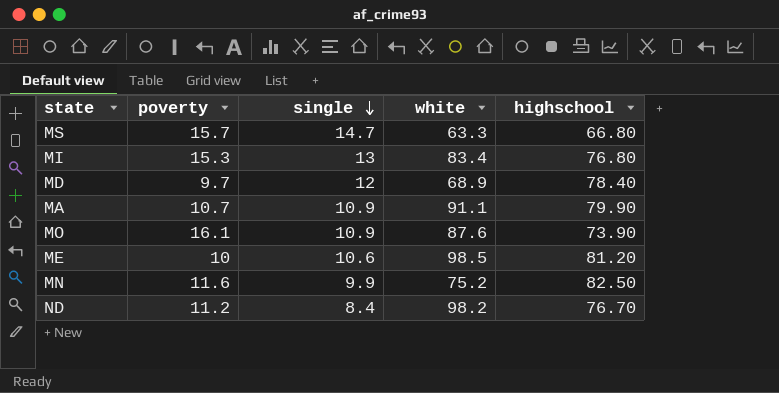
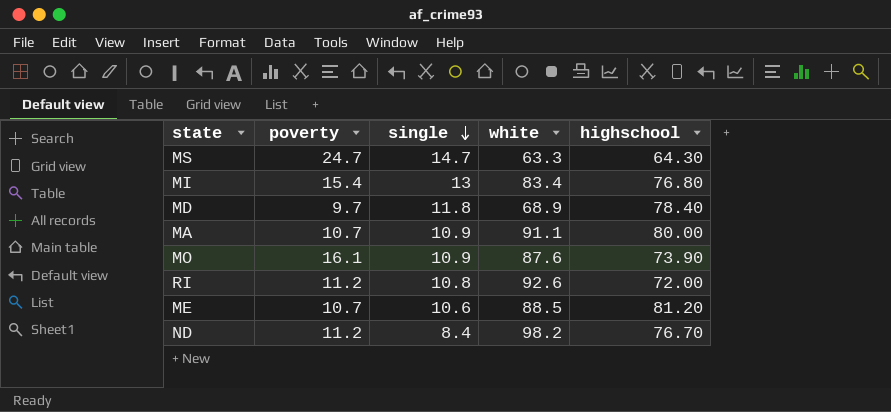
row MN: 11.6 | 9.9 | 75.2 | 82.50 -> none
MS | poverty: 15.7 -> 24.7
MS | highschool: 66.80 -> 64.30
MI | poverty: 15.3 -> 15.4
MD | single: 12 -> 11.8
MA | highschool: 79.90 -> 80.00
row RI: none -> 11.2 | 10.8 | 92.6 | 72.00
ME | poverty: 10 -> 10.7
ME | white: 98.5 -> 88.5

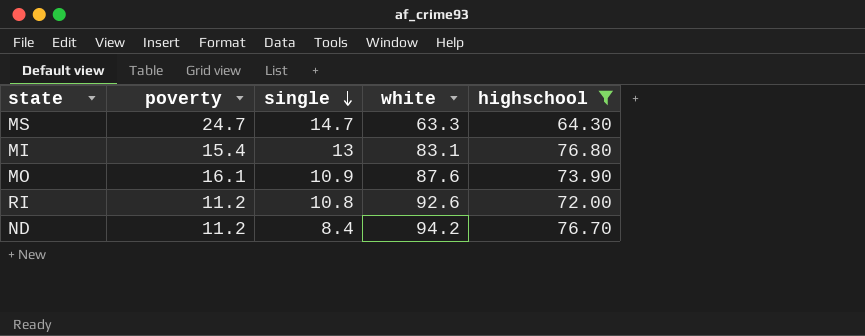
filter: none -> highschool <= 76.80
MI | white: 83.4 -> 83.1
ND | white: 98.2 -> 94.2

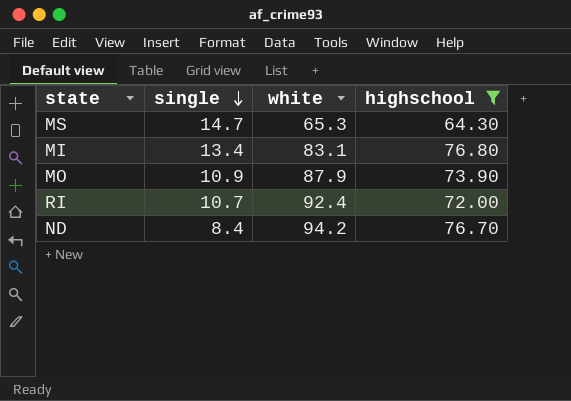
column poverty | position: 2 -> none
MS | white: 63.3 -> 65.3
MI | single: 13 -> 13.4
MO | white: 87.6 -> 87.9
RI | single: 10.8 -> 10.7
RI | white: 92.6 -> 92.4

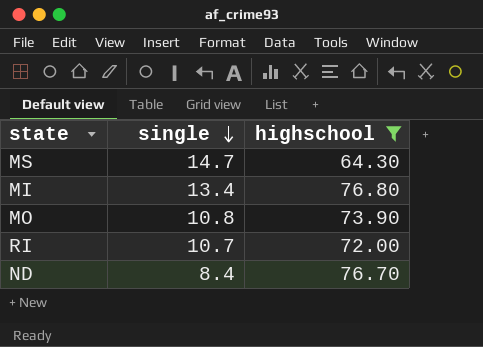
column white | position: 3 -> none
MO | single: 10.9 -> 10.8

